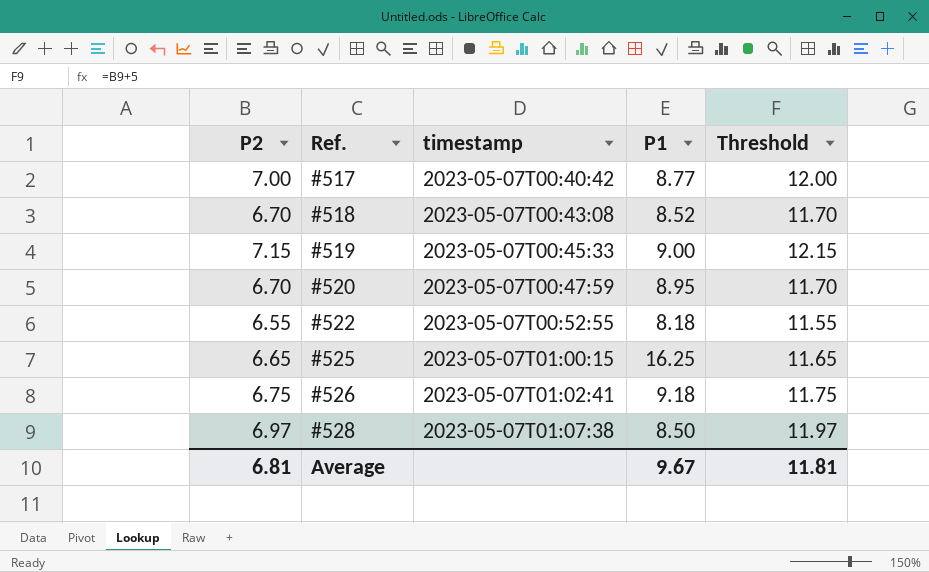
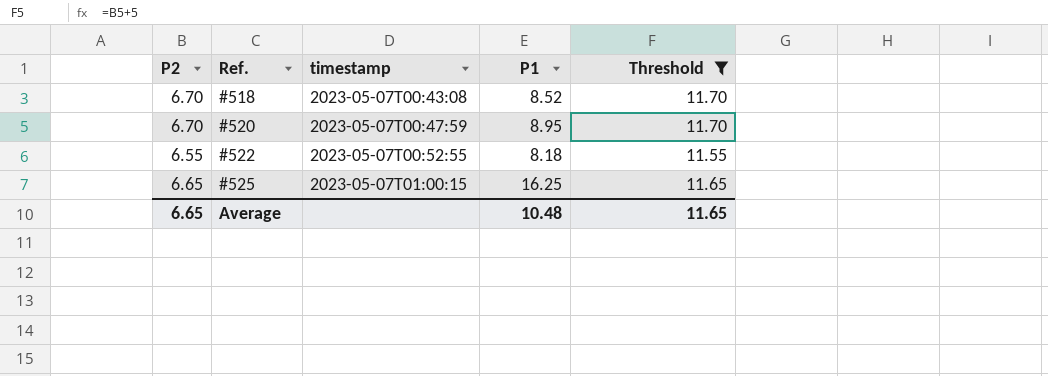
filter: none -> Threshold <= 11.70
Average | P2: 6.81 -> 6.65
Average | P1: 9.67 -> 10.48
Average | Threshold: 11.81 -> 11.65

